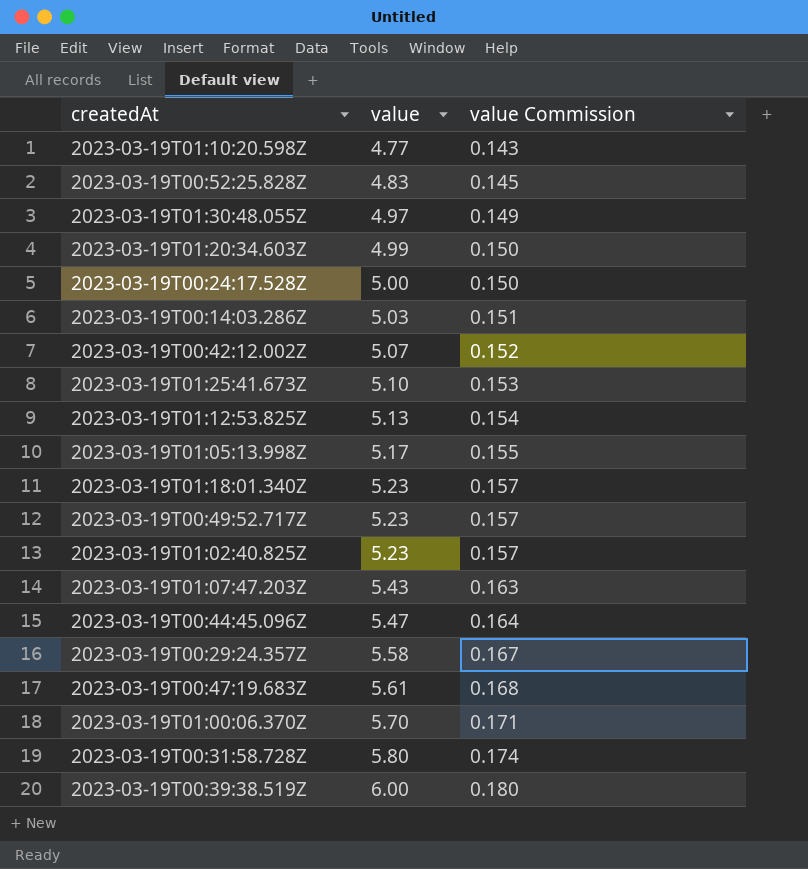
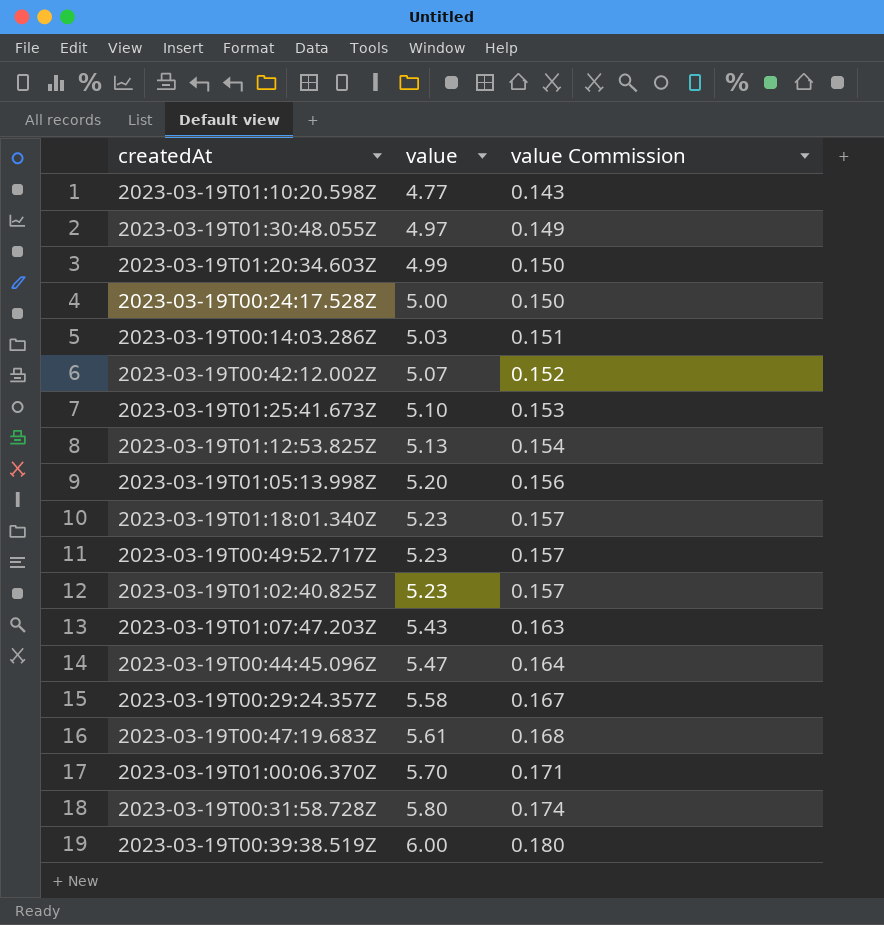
row 2023-03-19T00:52:25.828Z: 4.83 | 0.145 -> none
2023-03-19T01:05:13.998Z | value: 5.17 -> 5.20
2023-03-19T01:05:13.998Z | value Commission: 0.155 -> 0.156

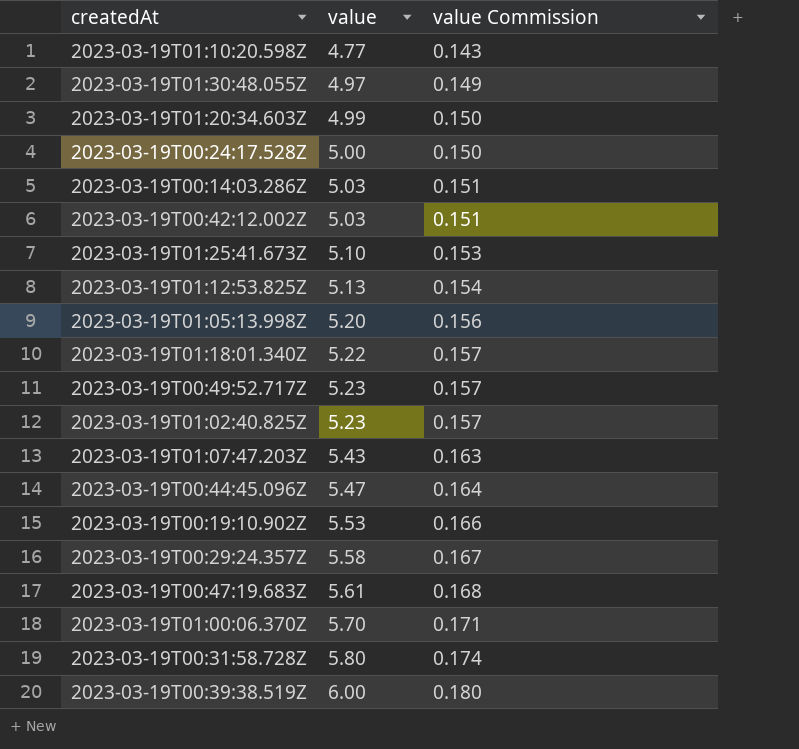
2023-03-19T00:42:12.002Z | value: 5.07 -> 5.03
2023-03-19T00:42:12.002Z | value Commission: 0.152 -> 0.151
2023-03-19T01:18:01.340Z | value: 5.23 -> 5.22
row 2023-03-19T00:19:10.902Z: none -> 5.53 | 0.166

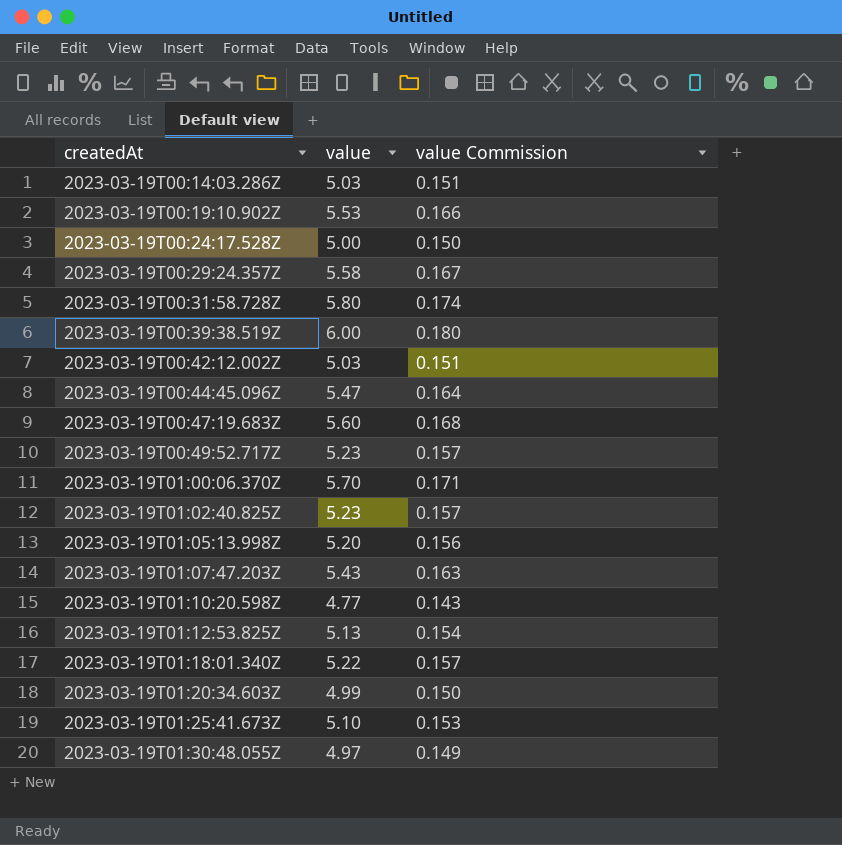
row order: value ascending -> createdAt ascending
2023-03-19T00:47:19.683Z | value: 5.61 -> 5.60

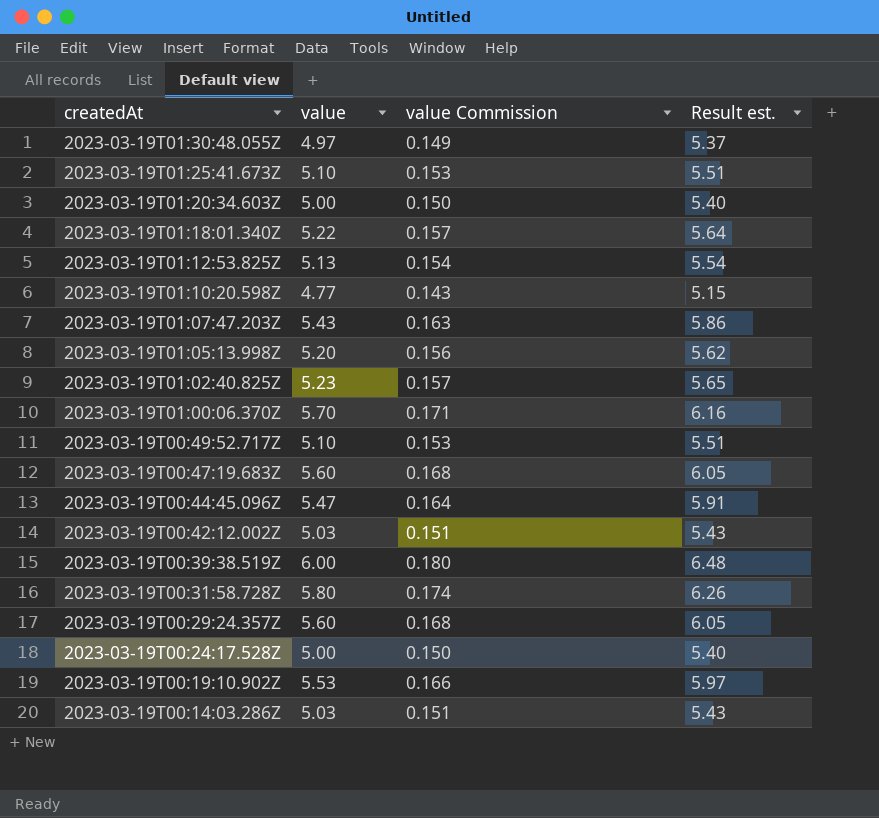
row order: createdAt ascending -> createdAt descending
column Result est. | formula: none -> [value] * 1.08
2023-03-19T01:20:34.603Z | value: 4.99 -> 5.00
2023-03-19T00:49:52.717Z | value: 5.23 -> 5.10
2023-03-19T00:49:52.717Z | value Commission: 0.157 -> 0.153
2023-03-19T00:29:24.357Z | value: 5.58 -> 5.60
2023-03-19T00:29:24.357Z | value Commission: 0.167 -> 0.168

